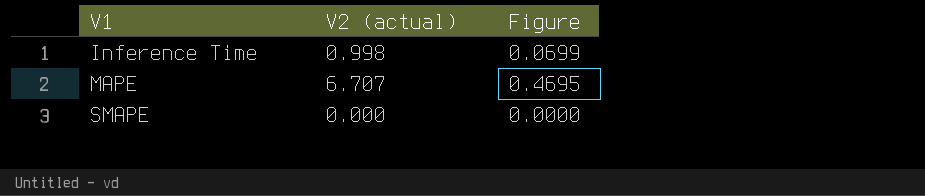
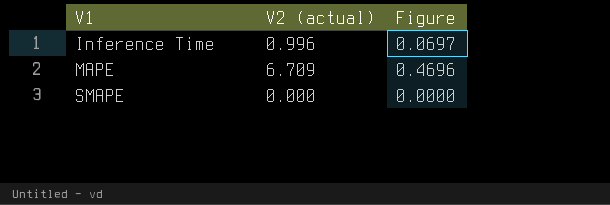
Inference Time | V2 (actual): 0.998 -> 0.996
Inference Time | Figure: 0.0699 -> 0.0697
MAPE | V2 (actual): 6.707 -> 6.709
MAPE | Figure: 0.4695 -> 0.4696

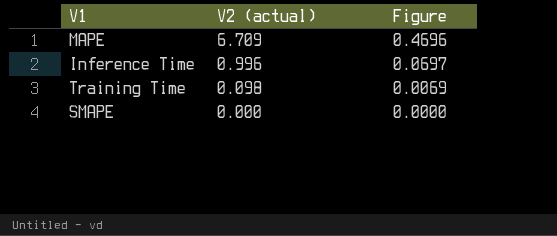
row order: V1 ascending -> V2 (actual) descending
row Training Time: none -> 0.098 | 0.0069

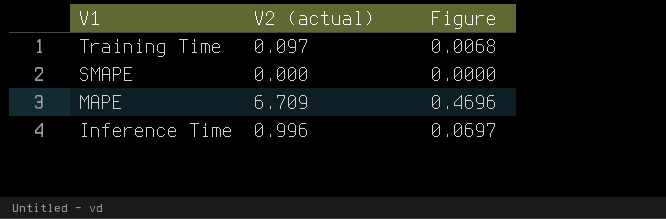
row order: V2 (actual) descending -> V1 descending
Training Time | V2 (actual): 0.098 -> 0.097
Training Time | Figure: 0.0069 -> 0.0068

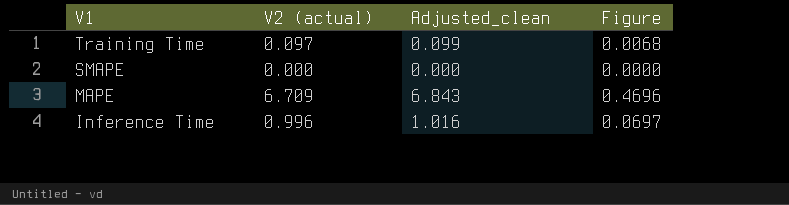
column Adjusted_clean | formula: none -> [V2 (actual)] * 1.02

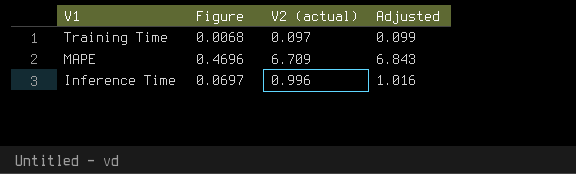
column Figure | position: 4 -> 2
column name: Adjusted_clean -> Adjusted
row SMAPE: 0.000 | 0.000 | 0.0000 -> none

